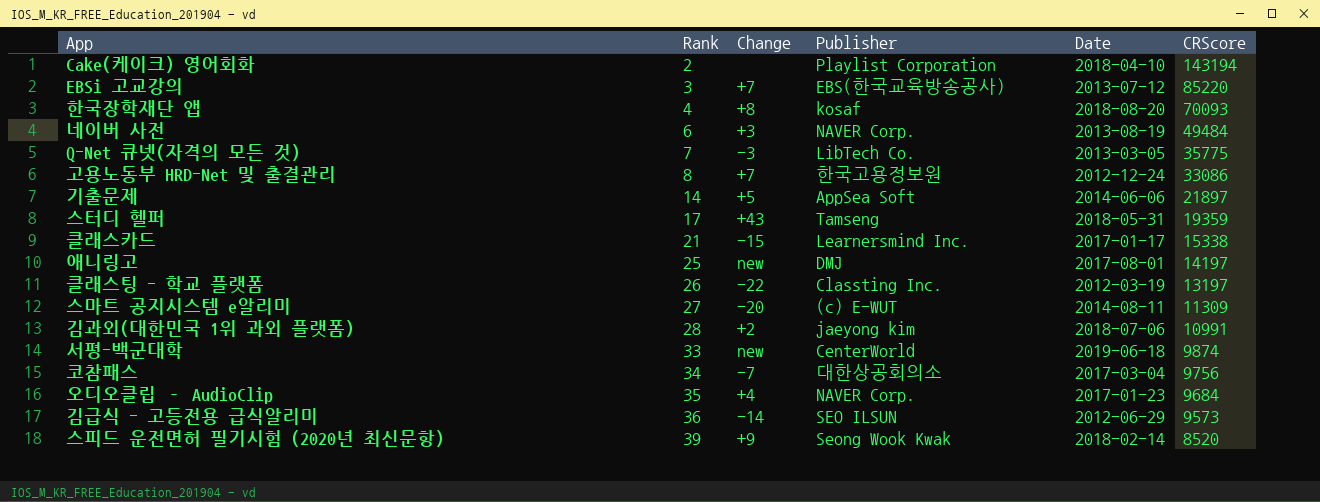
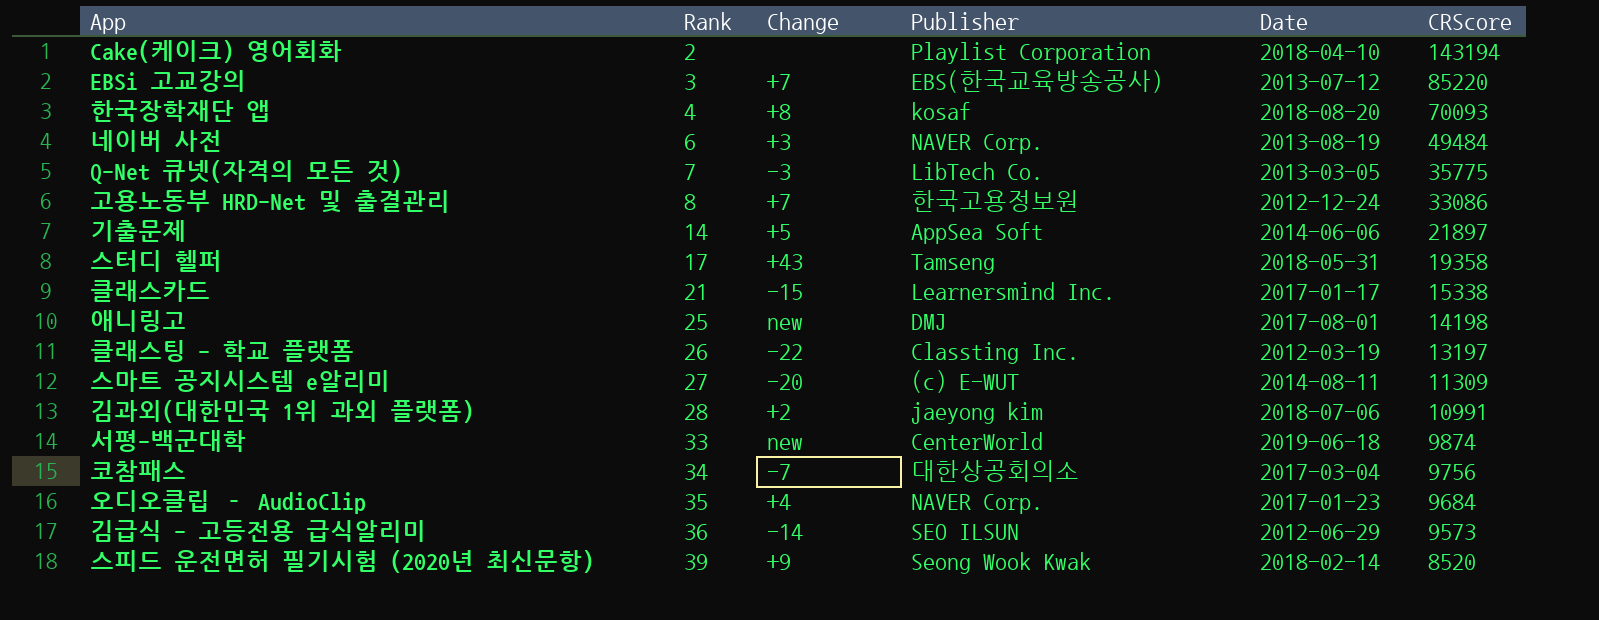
스터디 헬퍼 | CRScore: 19359 -> 19358
애니링고 | CRScore: 14197 -> 14198

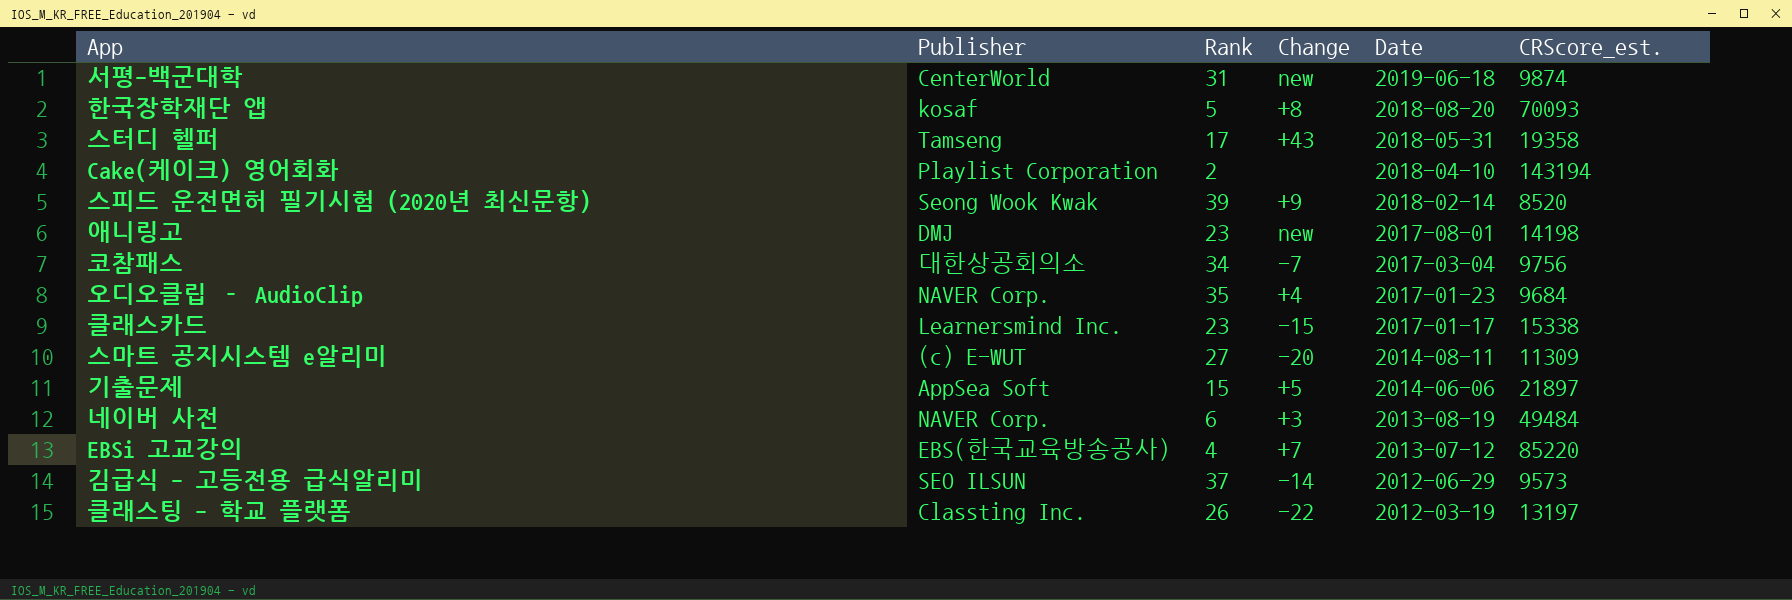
row order: Rank ascending -> Date descending
column Publisher | position: 4 -> 2
column name: CRScore -> CRScore_est.
row Q-Net 큐넷(자격의 모든 것): 7 | -3 | LibTech Co. | 2013-03-05 | 35775 -> none
row 고용노동부 HRD-Net 및 출결관리: 8 | +7 | 한국고용정보원 | 2012-12-24 | 33086 -> none
row 김과외(대한민국 1위 과외 플랫폼): 28 | +2 | jaeyong kim | 2018-07-06 | 10991 -> none
서평-백군대학 | Rank: 33 -> 31
한국장학재단 앱 | Rank: 4 -> 5
애니링고 | Rank: 25 -> 23
클래스카드 | Rank: 21 -> 23
기출문제 | Rank: 14 -> 15
EBSi 고교강의 | Rank: 3 -> 4
김급식 - 고등전용 급식알리미 | Rank: 36 -> 37

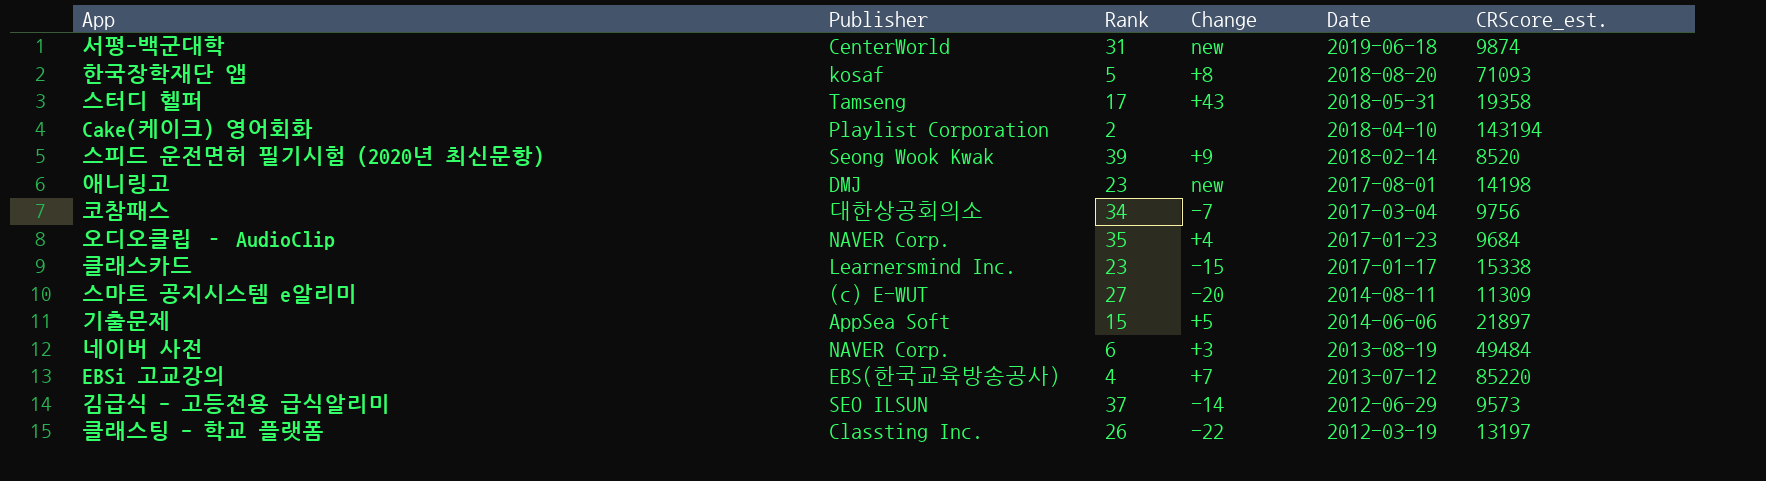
한국장학재단 앱 | CRScore_est.: 70093 -> 71093

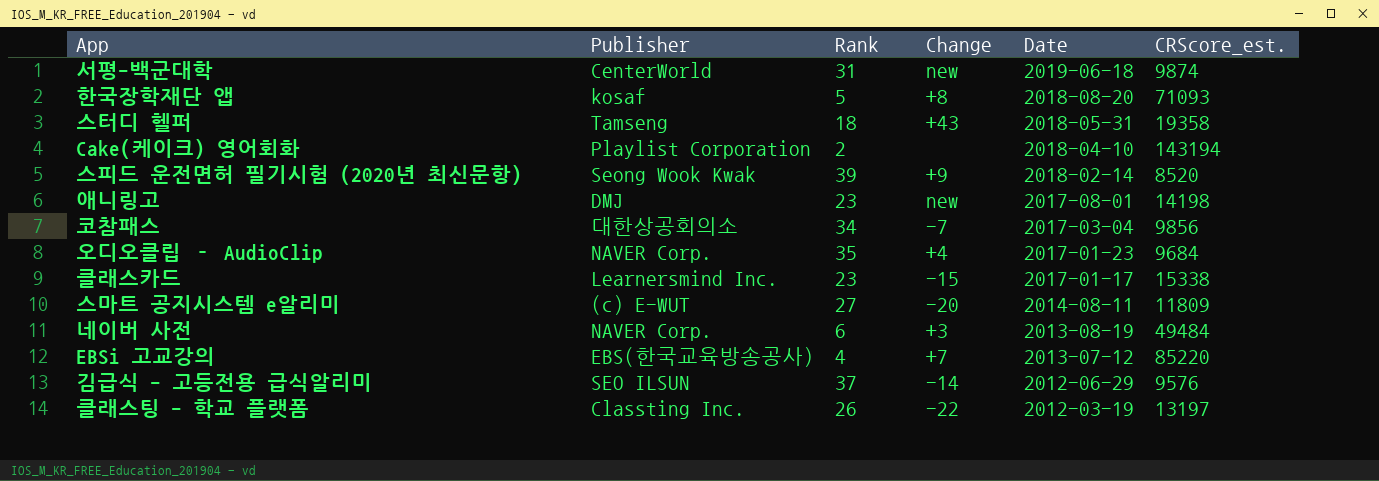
row 기출문제: AppSea Soft | 15 | +5 | 2014-06-06 | 21897 -> none
스터디 헬퍼 | Rank: 17 -> 18
코참패스 | CRScore_est.: 9756 -> 9856
스마트 공지시스템 e알리미 | CRScore_est.: 11309 -> 11809
김급식 - 고등전용 급식알리미 | CRScore_est.: 9573 -> 9576

